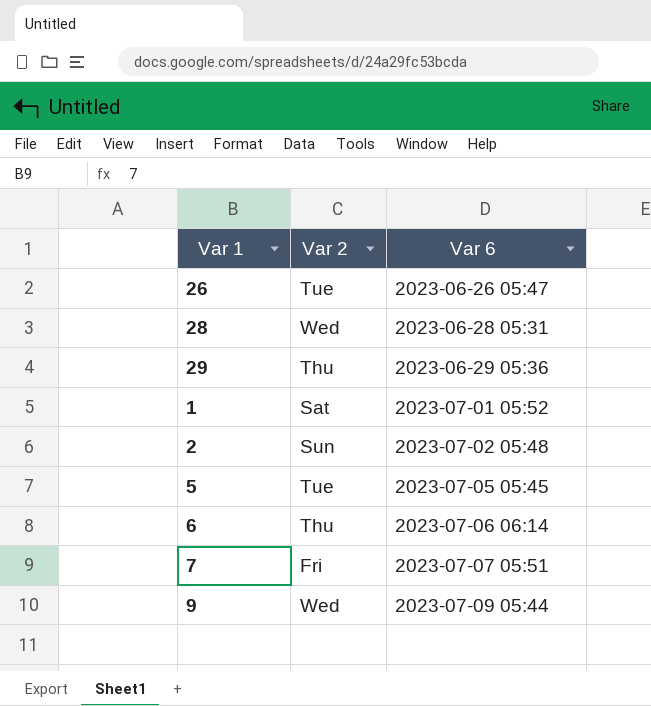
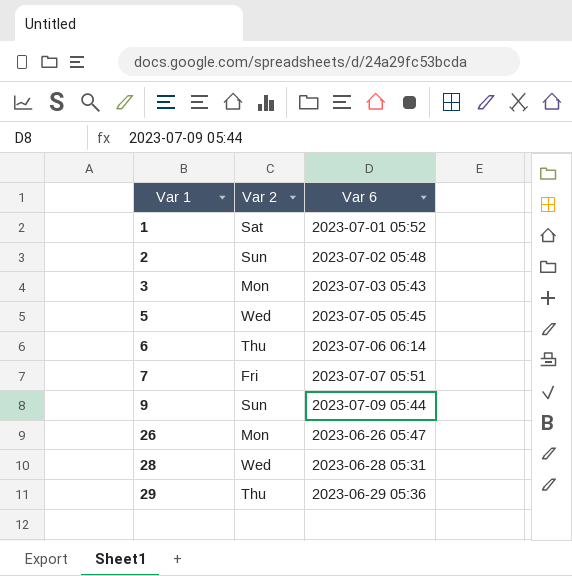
row order: Var 6 ascending -> Var 1 ascending
row 3: none -> Mon | 2023-07-03 05:43
5 | Var 2: Tue -> Wed
9 | Var 2: Wed -> Sun
26 | Var 2: Tue -> Mon

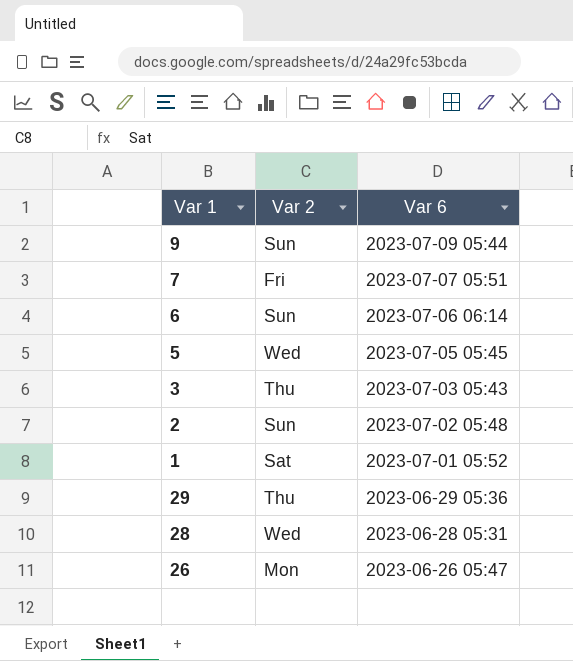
row order: Var 1 ascending -> Var 6 descending
6 | Var 2: Thu -> Sun
3 | Var 2: Mon -> Thu

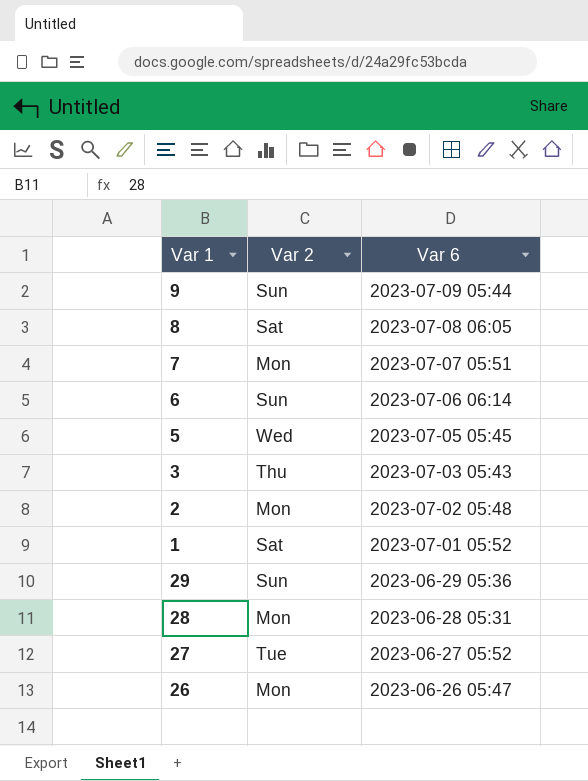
row 8: none -> Sat | 2023-07-08 06:05
7 | Var 2: Fri -> Mon
2 | Var 2: Sun -> Mon
29 | Var 2: Thu -> Sun
28 | Var 2: Wed -> Mon
row 27: none -> Tue | 2023-06-27 05:52

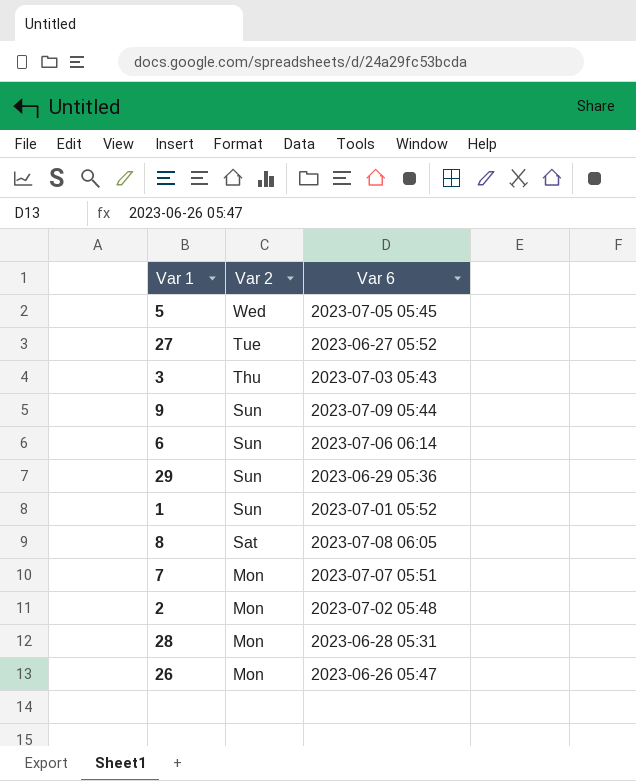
row order: Var 6 descending -> Var 2 descending
1 | Var 2: Sat -> Sun

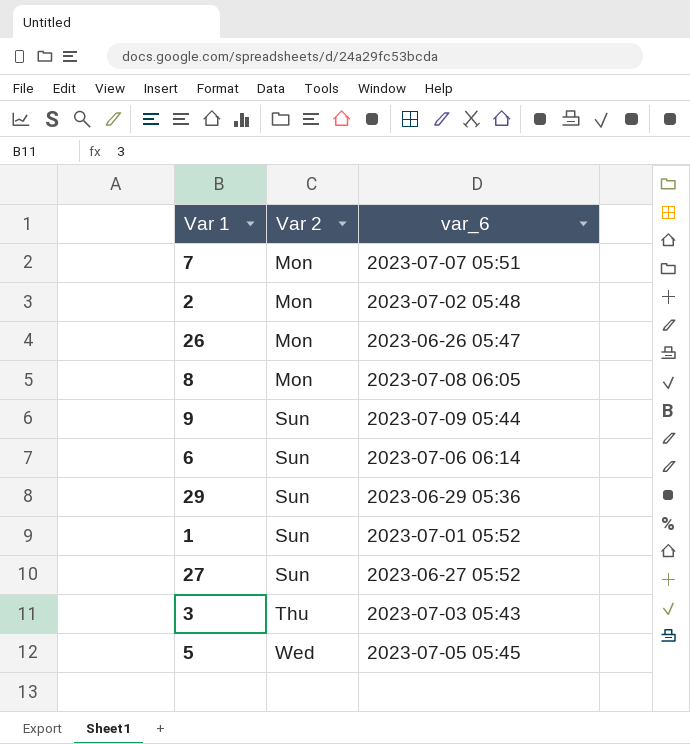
row order: Var 2 descending -> Var 2 ascending
column name: Var 6 -> var_6
row 28: Mon | 2023-06-28 05:31 -> none
8 | Var 2: Sat -> Mon
27 | Var 2: Tue -> Sun

